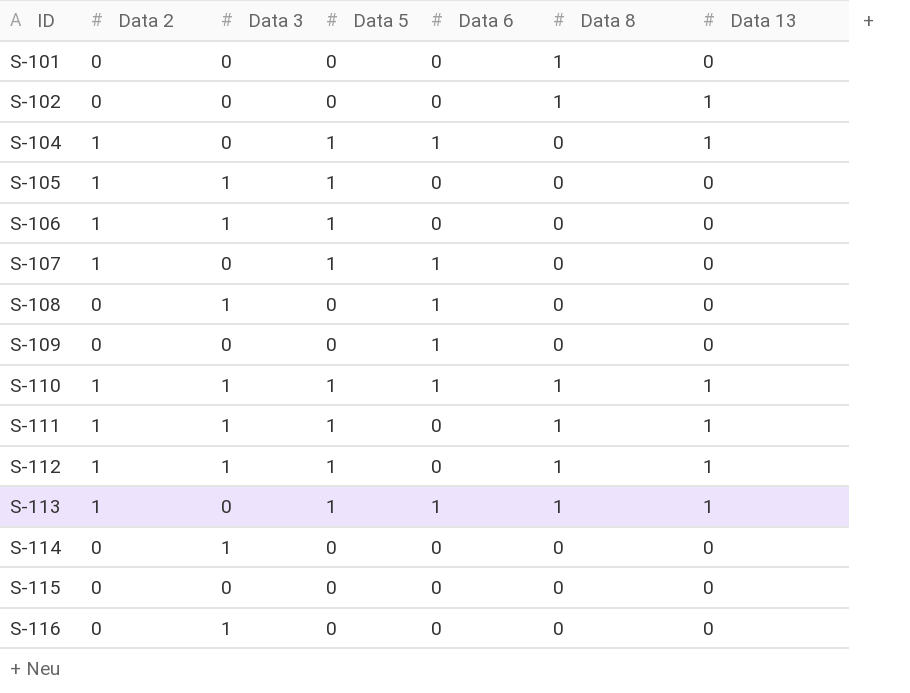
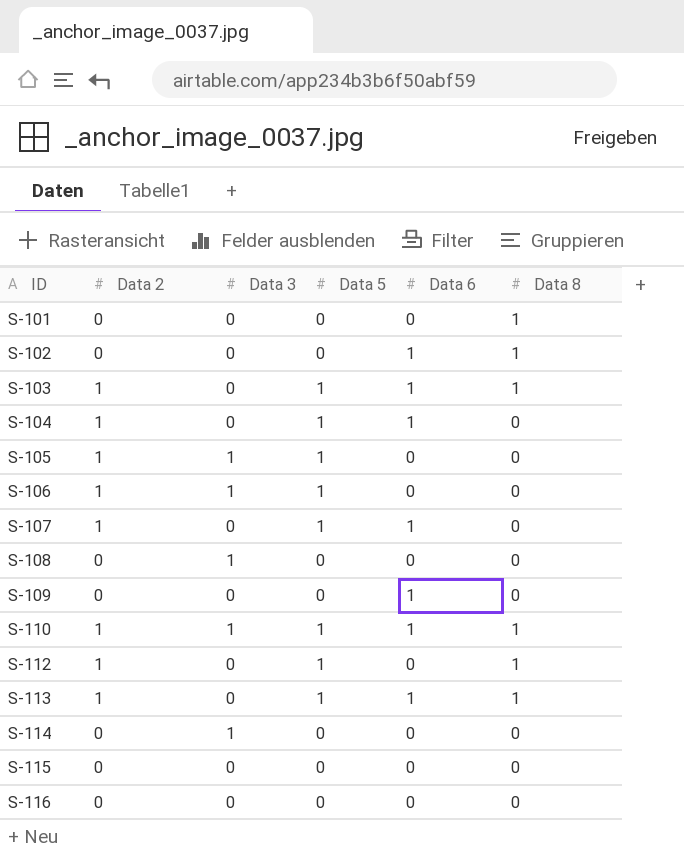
column Data 13 | position: 7 -> none
row S-111: 1 | 1 | 1 | 0 | 1 | 1 -> none
S-102 | Data 6: 0 -> 1
row S-103: none -> 1 | 0 | 1 | 1 | 1
S-108 | Data 6: 1 -> 0
S-112 | Data 3: 1 -> 0
S-116 | Data 3: 1 -> 0

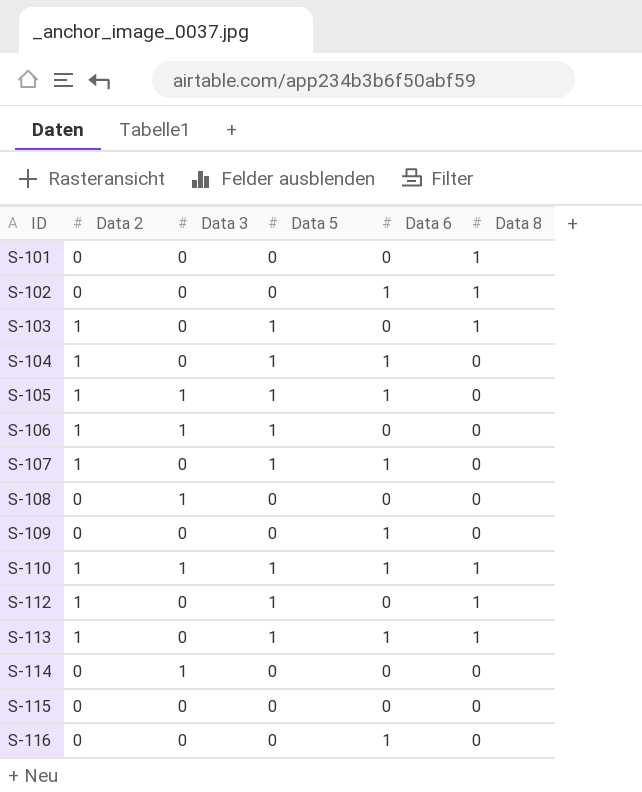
S-103 | Data 6: 1 -> 0
S-105 | Data 6: 0 -> 1
S-116 | Data 6: 0 -> 1

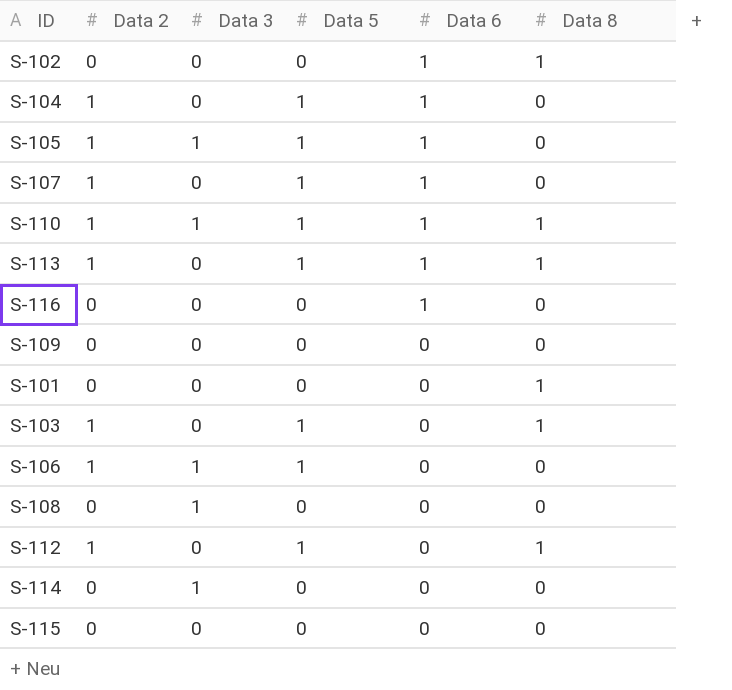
row order: ID ascending -> Data 6 descending
S-109 | Data 6: 1 -> 0

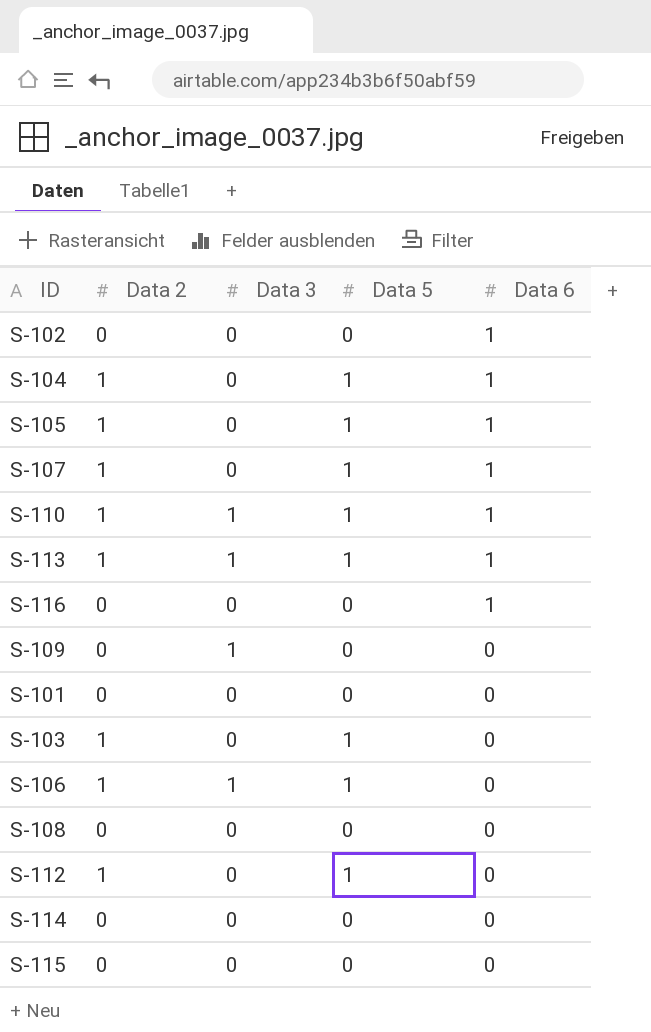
column Data 8 | position: 6 -> none
S-105 | Data 3: 1 -> 0
S-113 | Data 3: 0 -> 1
S-109 | Data 3: 0 -> 1
S-108 | Data 3: 1 -> 0
S-114 | Data 3: 1 -> 0

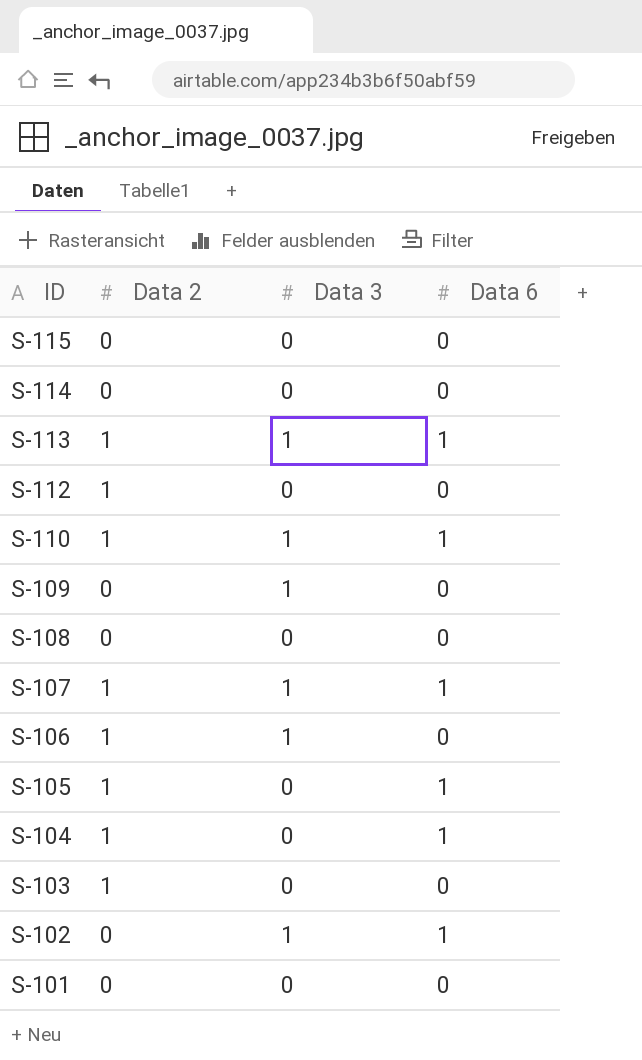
row order: Data 6 descending -> ID descending
column Data 5 | position: 4 -> none
row S-116: 0 | 0 | 0 | 1 -> none
S-107 | Data 3: 0 -> 1
S-102 | Data 3: 0 -> 1

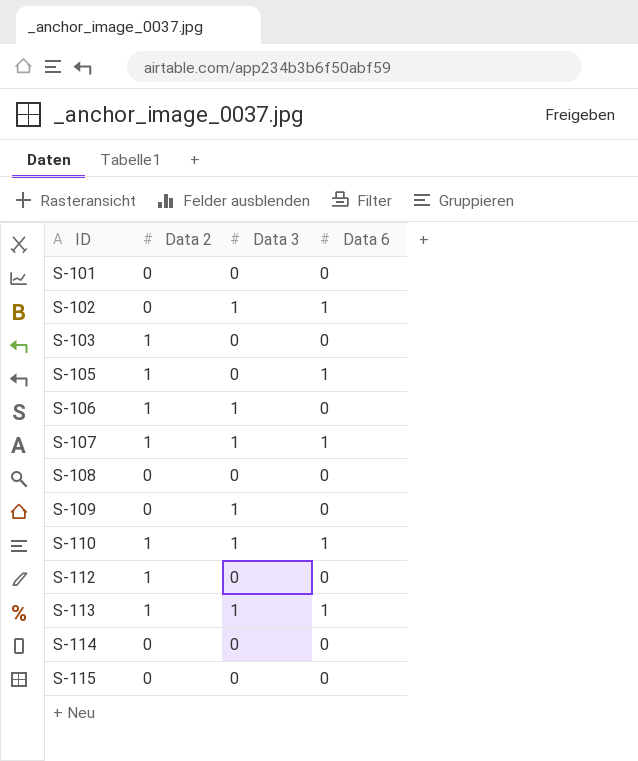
row order: ID descending -> ID ascending
row S-104: 1 | 0 | 1 -> none

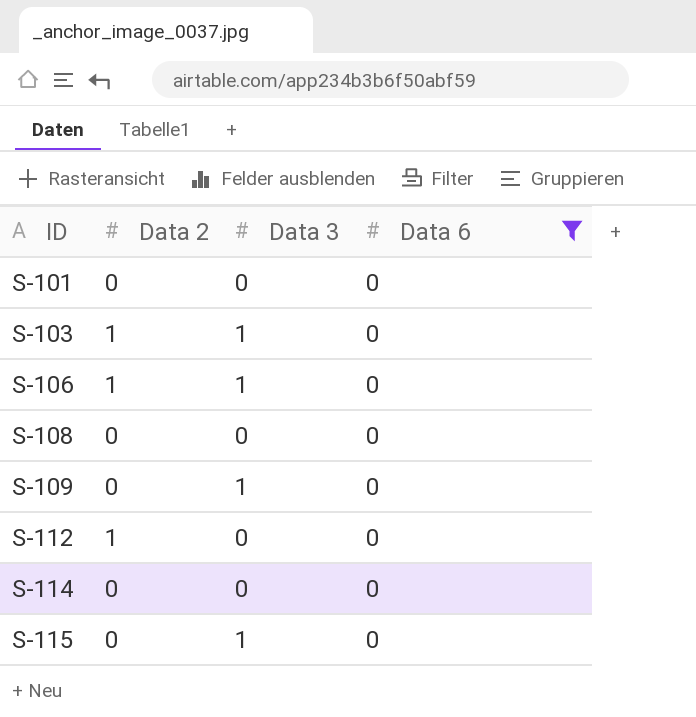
filter: none -> Data 6 = 0
S-103 | Data 3: 0 -> 1
S-115 | Data 3: 0 -> 1

